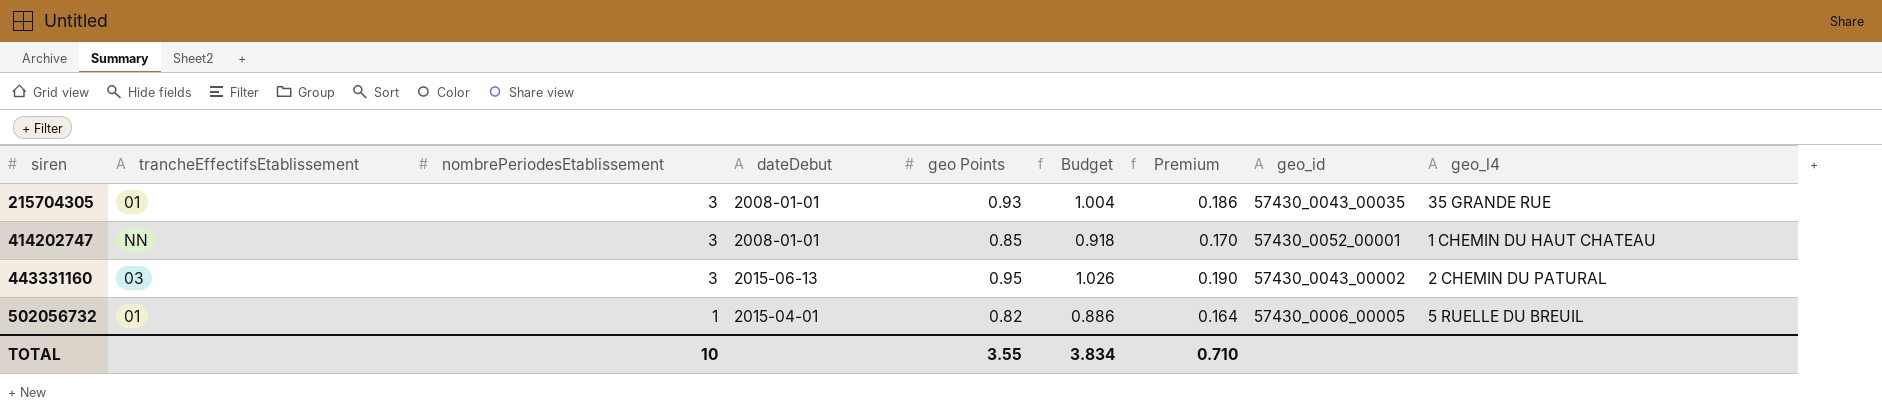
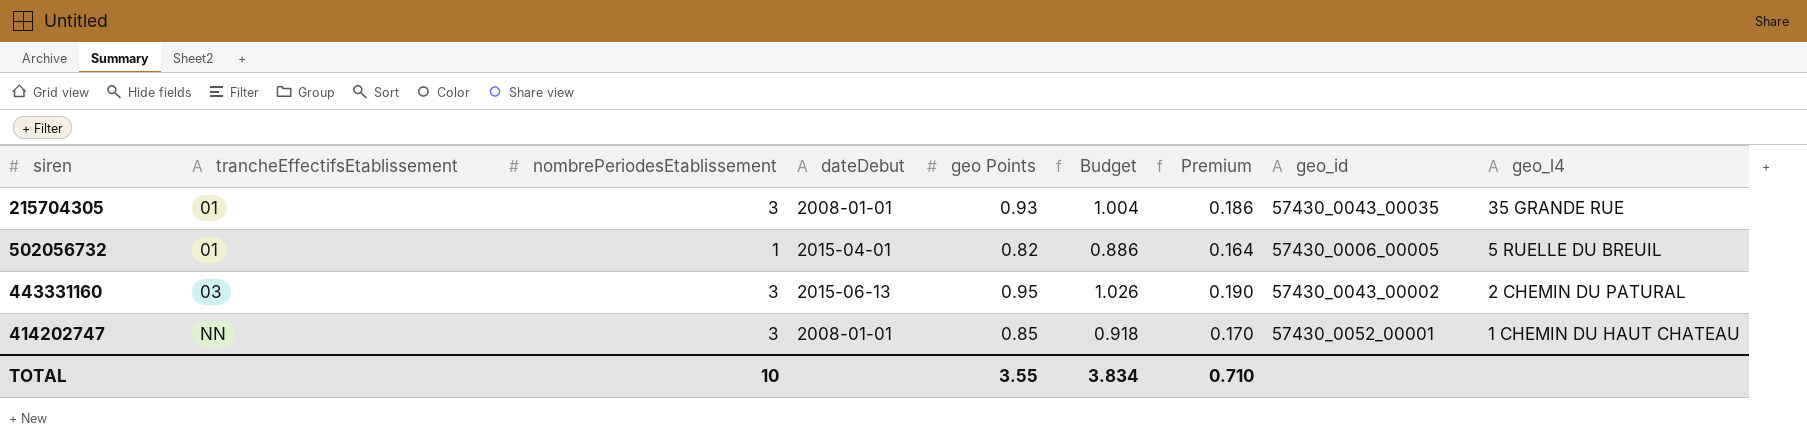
row order: siren ascending -> trancheEffectifsEtablissement ascending

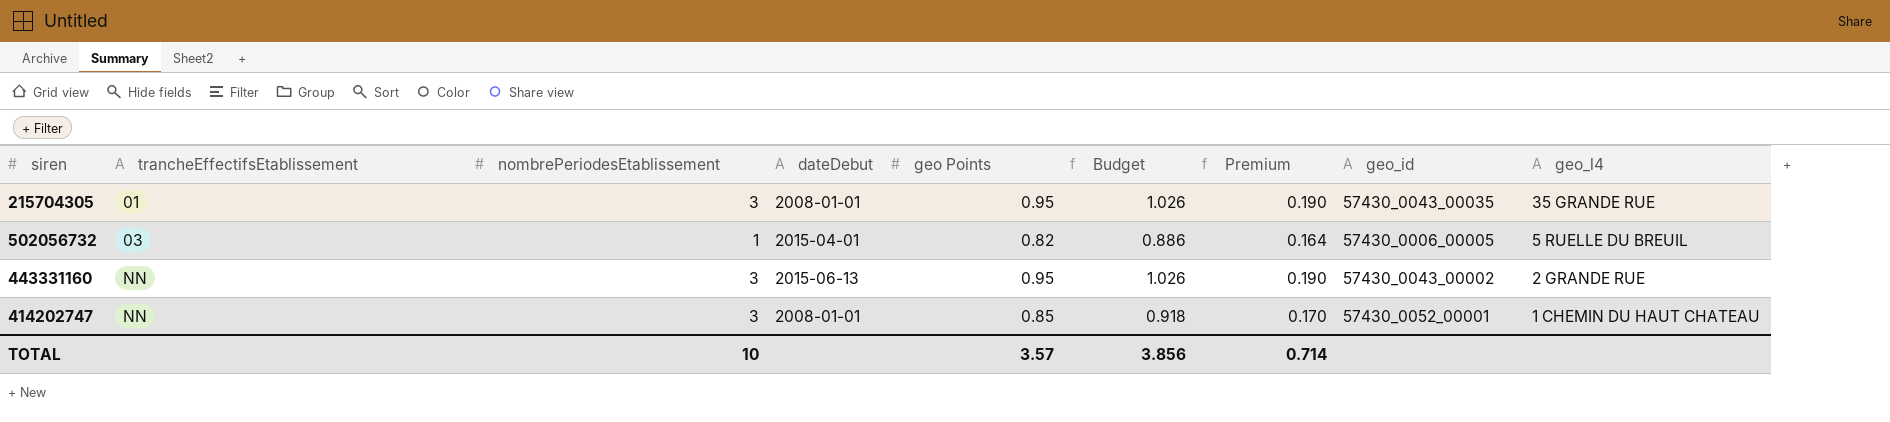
215704305 | geo Points: 0.93 -> 0.95
215704305 | Budget: 1.004 -> 1.026
215704305 | Premium: 0.186 -> 0.190
502056732 | trancheEffectifsEtablissement: 01 -> 03
443331160 | trancheEffectifsEtablissement: 03 -> NN
443331160 | geo_l4: 2 CHEMIN DU PATURAL -> 2 GRANDE RUE
TOTAL | geo Points: 3.55 -> 3.57
TOTAL | Budget: 3.834 -> 3.856
TOTAL | Premium: 0.710 -> 0.714

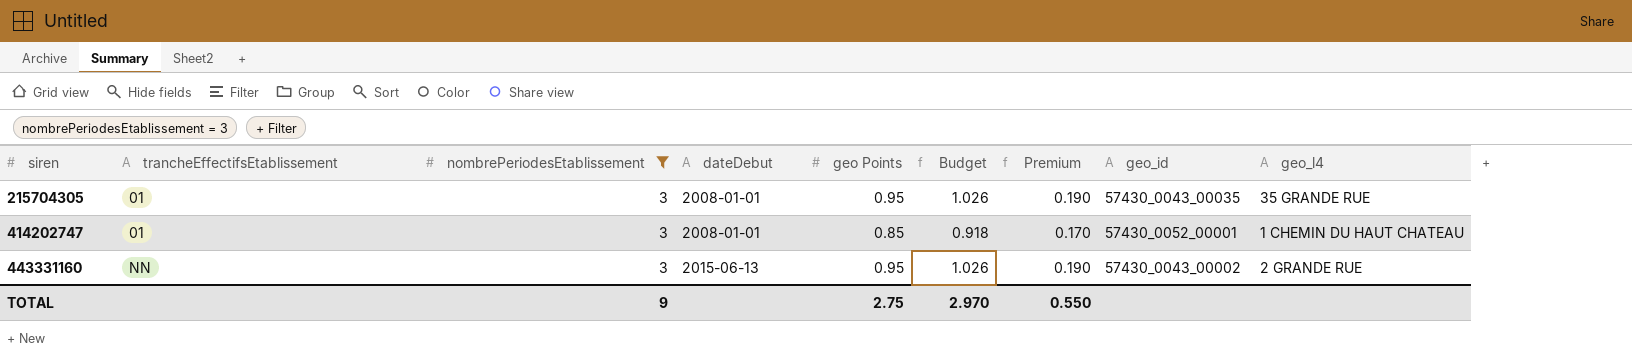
filter: none -> nombrePeriodesEtablissement = 3
row order: trancheEffectifsEtablissement ascending -> siren ascending
414202747 | trancheEffectifsEtablissement: NN -> 01
TOTAL | nombrePeriodesEtablissement: 10 -> 9
TOTAL | geo Points: 3.57 -> 2.75
TOTAL | Budget: 3.856 -> 2.970
TOTAL | Premium: 0.714 -> 0.550

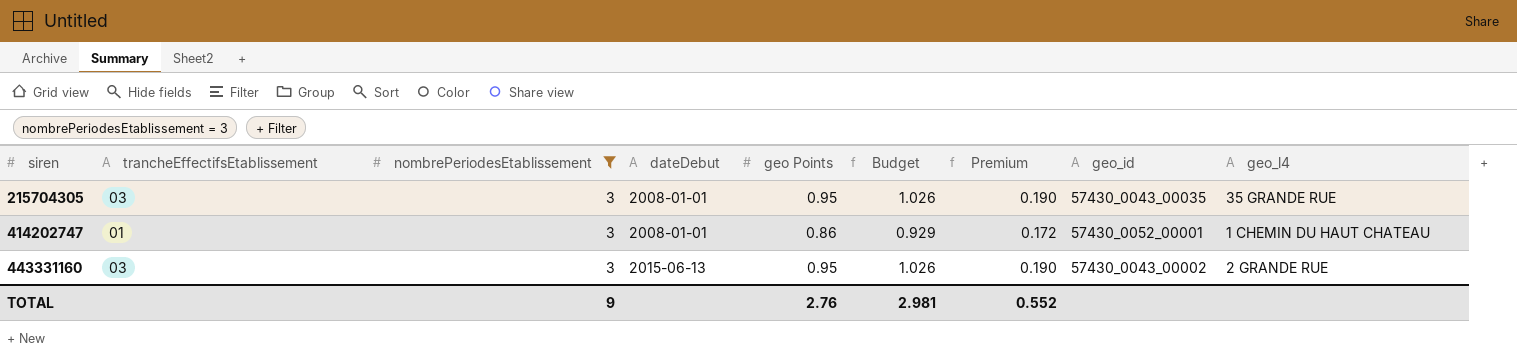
215704305 | trancheEffectifsEtablissement: 01 -> 03
414202747 | geo Points: 0.85 -> 0.86
414202747 | Budget: 0.918 -> 0.929
414202747 | Premium: 0.170 -> 0.172
443331160 | trancheEffectifsEtablissement: NN -> 03
TOTAL | geo Points: 2.75 -> 2.76
TOTAL | Budget: 2.970 -> 2.981
TOTAL | Premium: 0.550 -> 0.552

